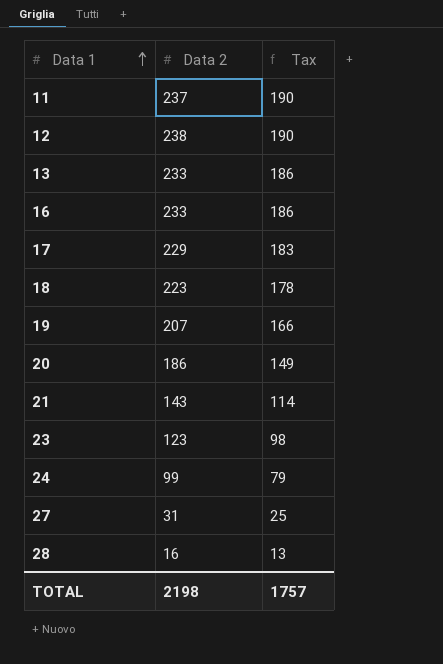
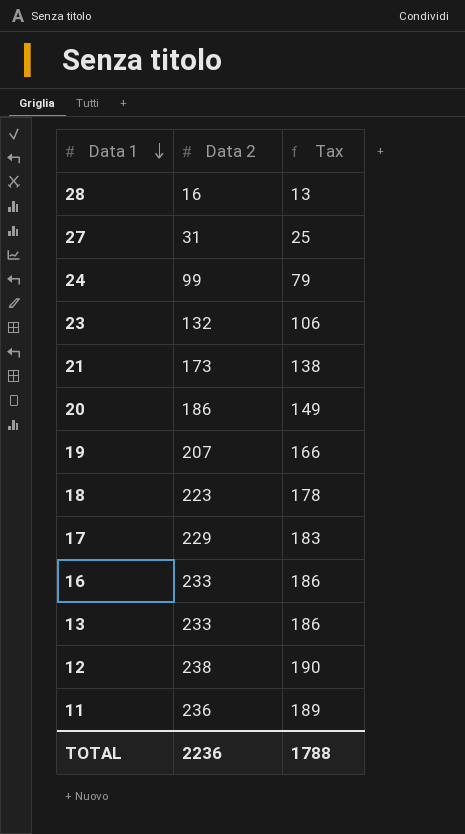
row order: Data 1 ascending -> Data 1 descending
23 | Data 2: 123 -> 132
23 | Tax: 98 -> 106
21 | Data 2: 143 -> 173
21 | Tax: 114 -> 138
11 | Data 2: 237 -> 236
11 | Tax: 190 -> 189
TOTAL | Data 2: 2198 -> 2236
TOTAL | Tax: 1757 -> 1788

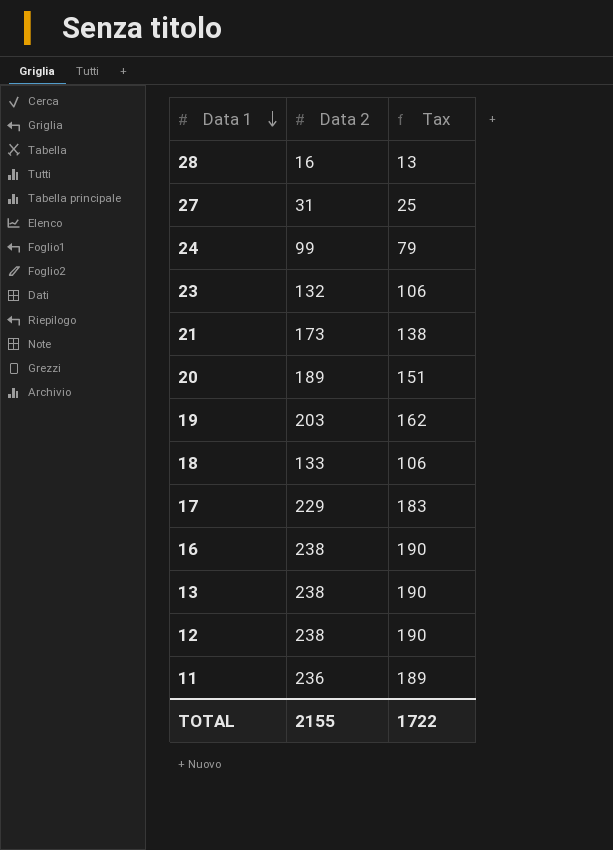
20 | Data 2: 186 -> 189
20 | Tax: 149 -> 151
19 | Data 2: 207 -> 203
19 | Tax: 166 -> 162
18 | Data 2: 223 -> 133
18 | Tax: 178 -> 106
16 | Data 2: 233 -> 238
16 | Tax: 186 -> 190
13 | Data 2: 233 -> 238
13 | Tax: 186 -> 190
TOTAL | Data 2: 2236 -> 2155
TOTAL | Tax: 1788 -> 1722

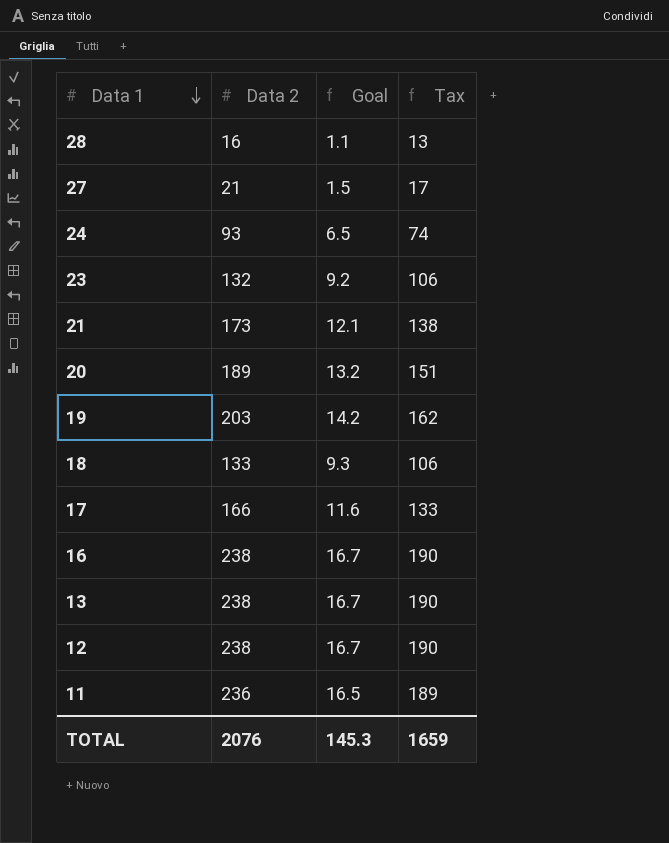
column Goal | formula: none -> [Data 2] * 0.07
27 | Data 2: 31 -> 21
27 | Tax: 25 -> 17
24 | Data 2: 99 -> 93
24 | Tax: 79 -> 74
17 | Data 2: 229 -> 166
17 | Tax: 183 -> 133
TOTAL | Data 2: 2155 -> 2076
TOTAL | Tax: 1722 -> 1659

